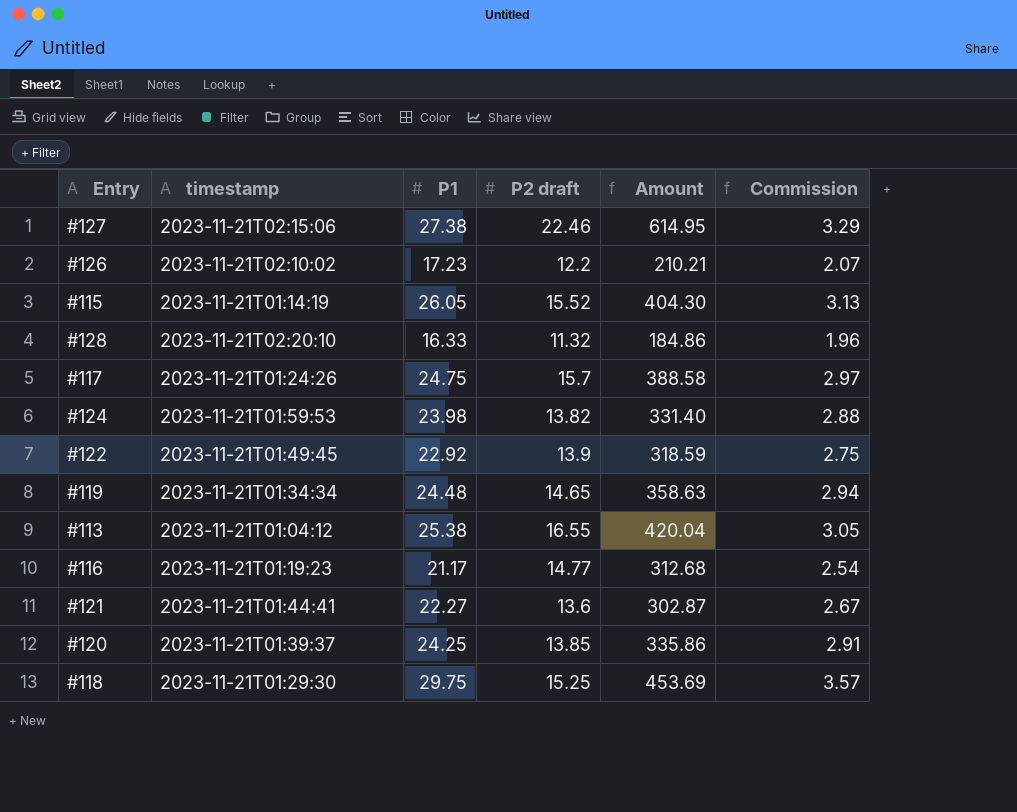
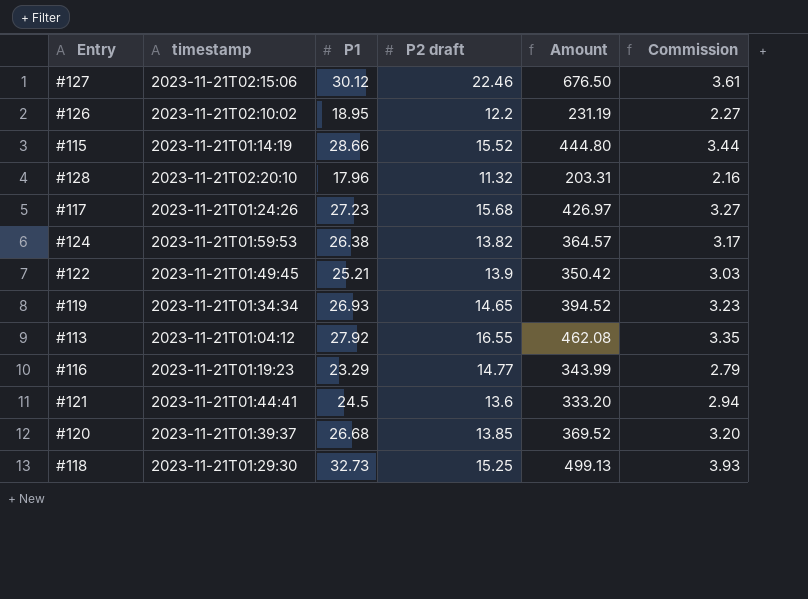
#127 | P1: 27.38 -> 30.12
#127 | Amount: 614.95 -> 676.50
#127 | Commission: 3.29 -> 3.61
#126 | P1: 17.23 -> 18.95
#126 | Amount: 210.21 -> 231.19
#126 | Commission: 2.07 -> 2.27
#115 | P1: 26.05 -> 28.66
#115 | Amount: 404.30 -> 444.80
#115 | Commission: 3.13 -> 3.44
#128 | P1: 16.33 -> 17.96
#128 | Amount: 184.86 -> 203.31
#128 | Commission: 1.96 -> 2.16
#117 | P1: 24.75 -> 27.23
#117 | P2 draft: 15.7 -> 15.68
#117 | Amount: 388.58 -> 426.97
#117 | Commission: 2.97 -> 3.27
#124 | P1: 23.98 -> 26.38
#124 | Amount: 331.40 -> 364.57
#124 | Commission: 2.88 -> 3.17
#122 | P1: 22.92 -> 25.21
#122 | Amount: 318.59 -> 350.42
#122 | Commission: 2.75 -> 3.03
#119 | P1: 24.48 -> 26.93
#119 | Amount: 358.63 -> 394.52
#119 | Commission: 2.94 -> 3.23
#113 | P1: 25.38 -> 27.92
#113 | Amount: 420.04 -> 462.08
#113 | Commission: 3.05 -> 3.35
#116 | P1: 21.17 -> 23.29
#116 | Amount: 312.68 -> 343.99
#116 | Commission: 2.54 -> 2.79
#121 | P1: 22.27 -> 24.5
#121 | Amount: 302.87 -> 333.20
#121 | Commission: 2.67 -> 2.94
#120 | P1: 24.25 -> 26.68
#120 | Amount: 335.86 -> 369.52
#120 | Commission: 2.91 -> 3.20
#118 | P1: 29.75 -> 32.73
#118 | Amount: 453.69 -> 499.13
#118 | Commission: 3.57 -> 3.93

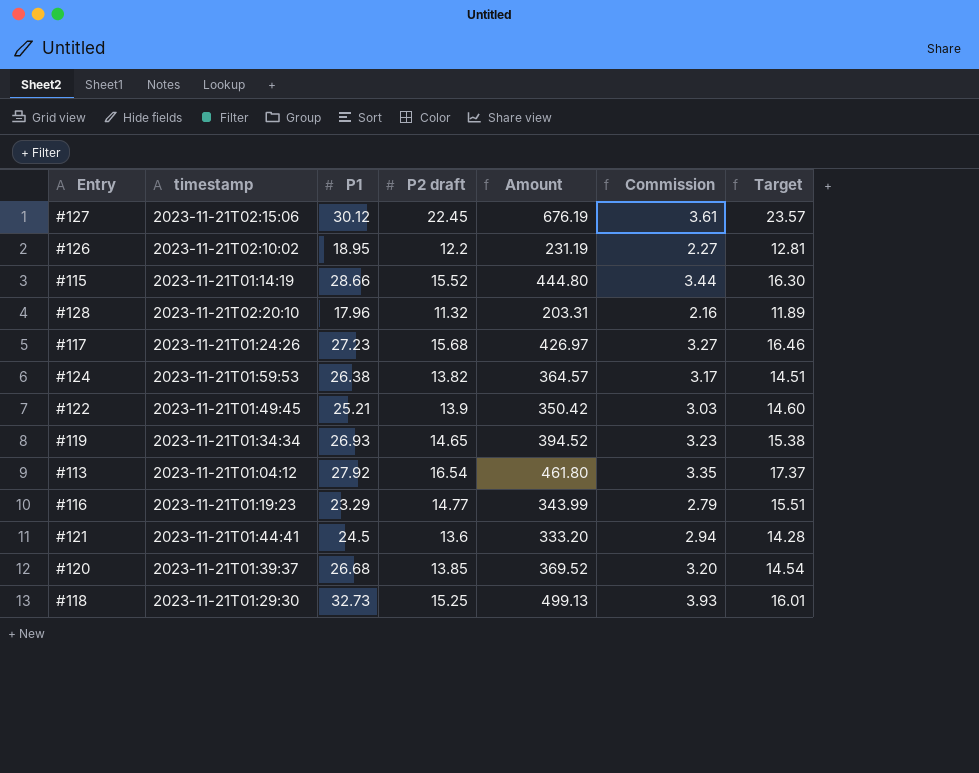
column Target | formula: none -> [P2 draft] * 1.05
#127 | P2 draft: 22.46 -> 22.45
#127 | Amount: 676.50 -> 676.19
#113 | P2 draft: 16.55 -> 16.54
#113 | Amount: 462.08 -> 461.80

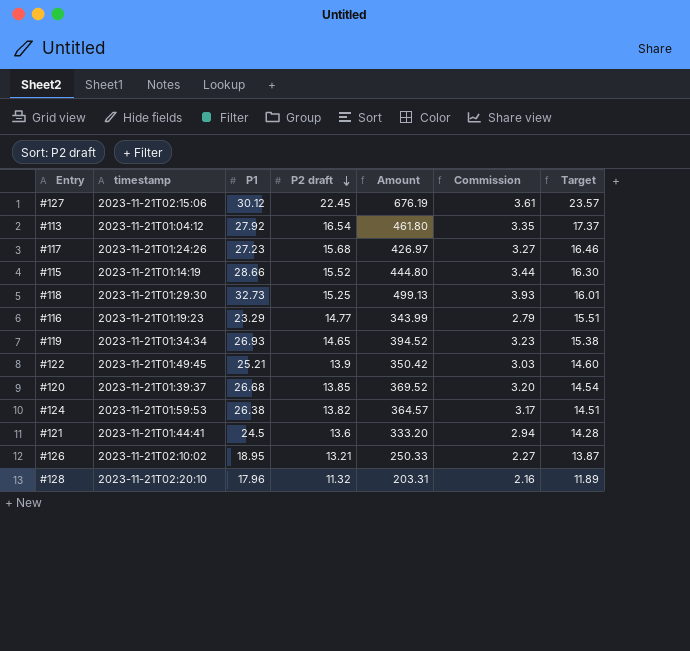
row order: none -> P2 draft descending
#126 | P2 draft: 12.2 -> 13.21
#126 | Amount: 231.19 -> 250.33
#126 | Target: 12.81 -> 13.87

